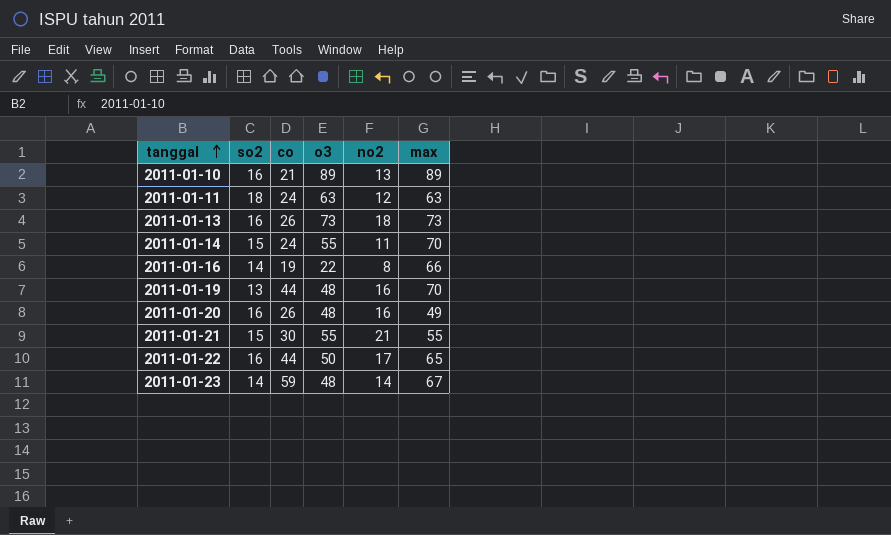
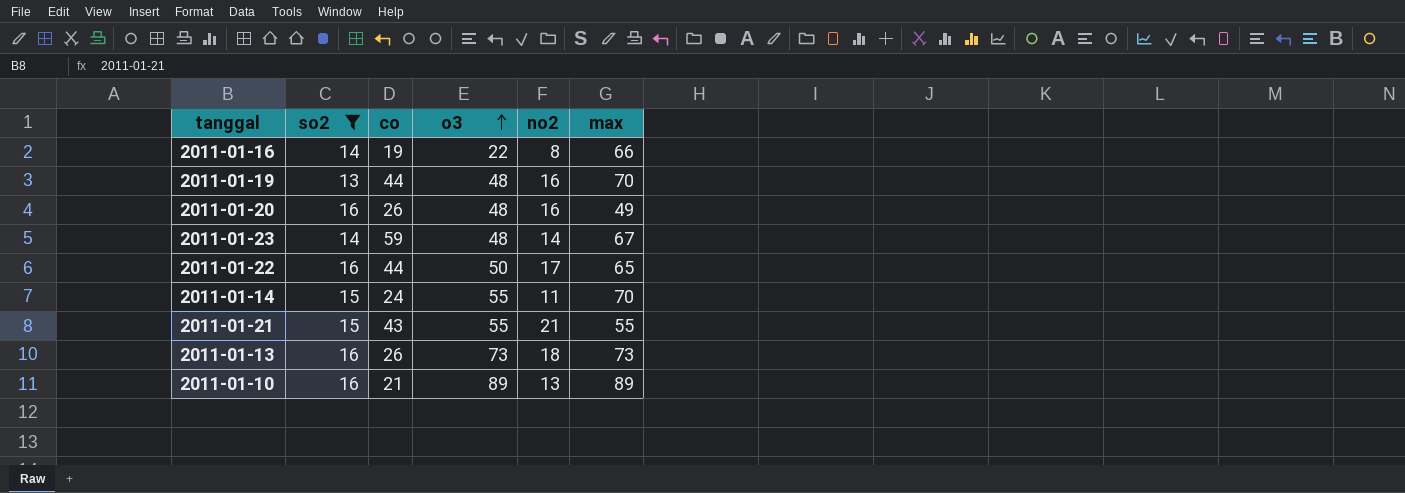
filter: none -> so2 != 18
row order: tanggal ascending -> o3 ascending
2011-01-21 | co: 30 -> 43

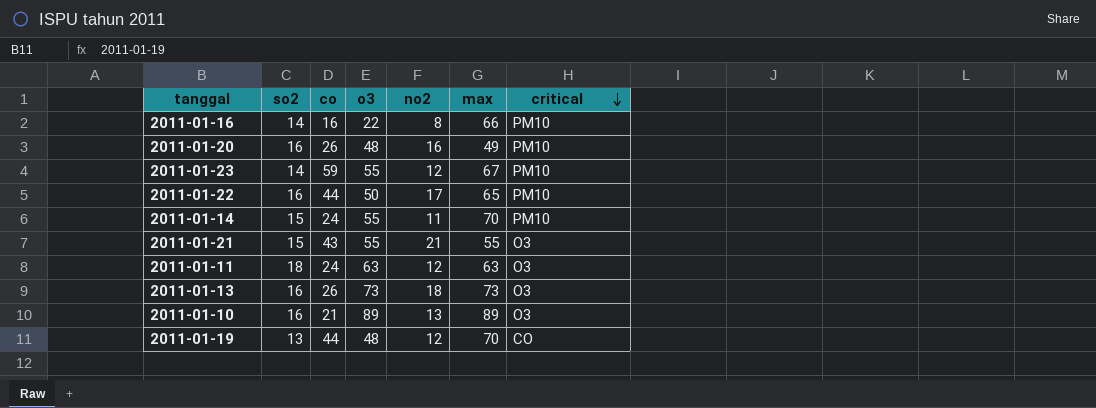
filter: so2 != 18 -> none
row order: o3 ascending -> critical descending
column critical | position: none -> 7
2011-01-16 | co: 19 -> 16
2011-01-23 | o3: 48 -> 55
2011-01-23 | no2: 14 -> 12
2011-01-19 | no2: 16 -> 12

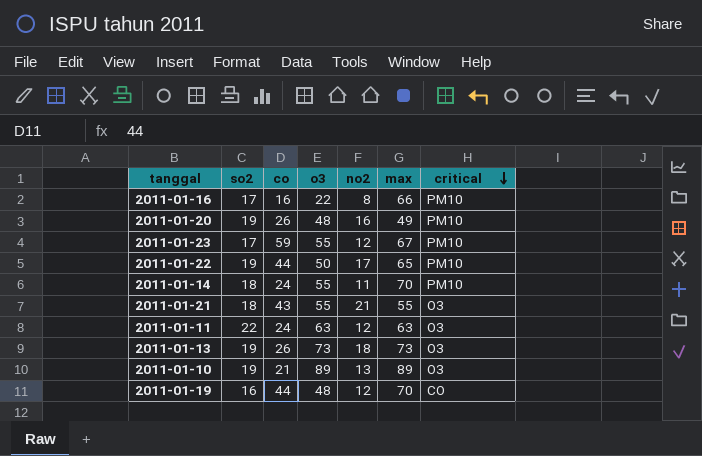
2011-01-16 | so2: 14 -> 17
2011-01-20 | so2: 16 -> 19
2011-01-23 | so2: 14 -> 17
2011-01-22 | so2: 16 -> 19
2011-01-14 | so2: 15 -> 18
2011-01-21 | so2: 15 -> 18
2011-01-11 | so2: 18 -> 22
2011-01-13 | so2: 16 -> 19
2011-01-10 | so2: 16 -> 19
2011-01-19 | so2: 13 -> 16

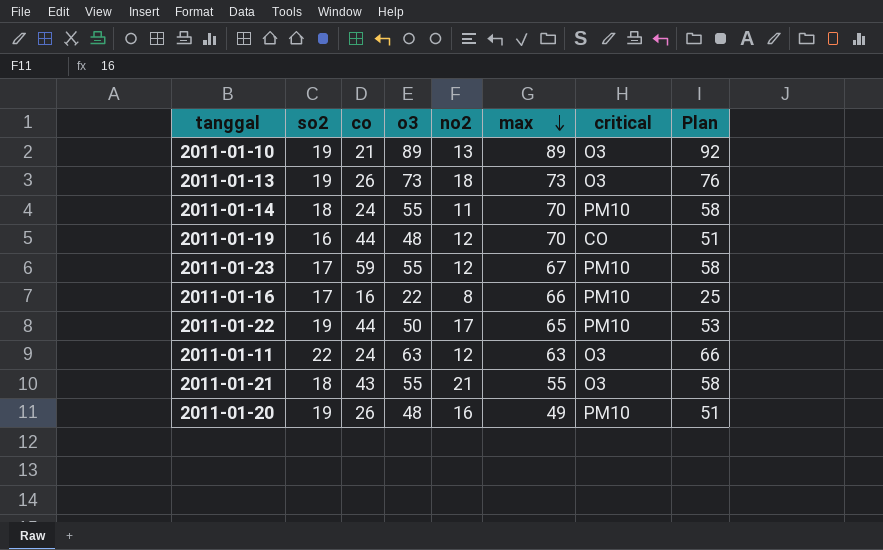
row order: critical descending -> max descending
column Plan | formula: none -> [o3] + 3

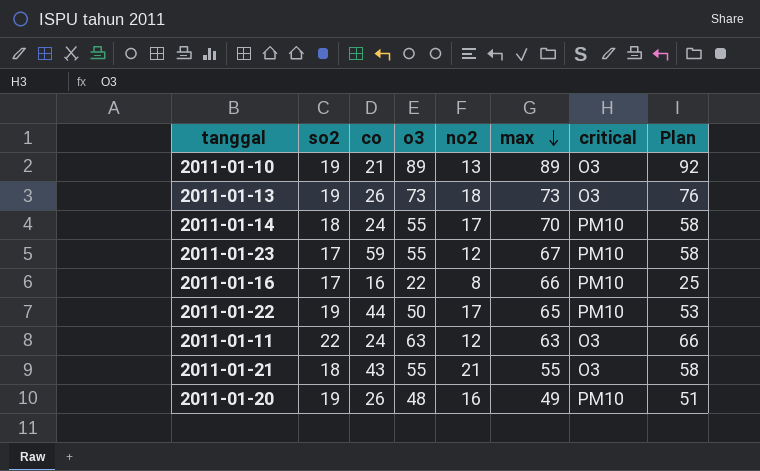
row 2011-01-19: 16 | 44 | 48 | 12 | 70 | CO | 51 -> none
2011-01-14 | no2: 11 -> 17

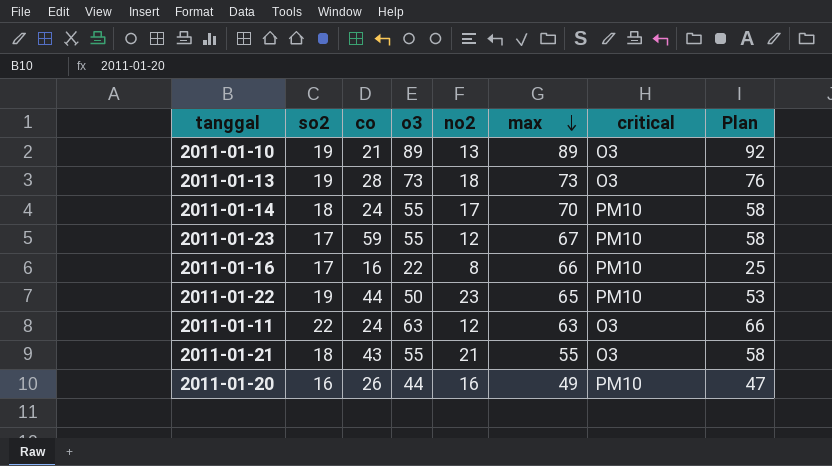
2011-01-13 | co: 26 -> 28
2011-01-22 | no2: 17 -> 23
2011-01-20 | so2: 19 -> 16
2011-01-20 | o3: 48 -> 44
2011-01-20 | Plan: 51 -> 47

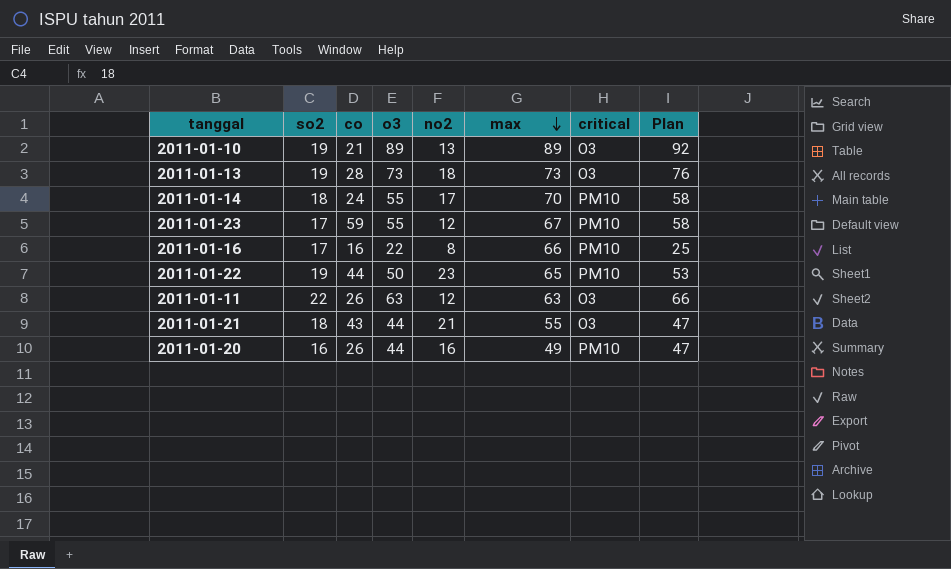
2011-01-11 | co: 24 -> 26
2011-01-21 | o3: 55 -> 44
2011-01-21 | Plan: 58 -> 47

